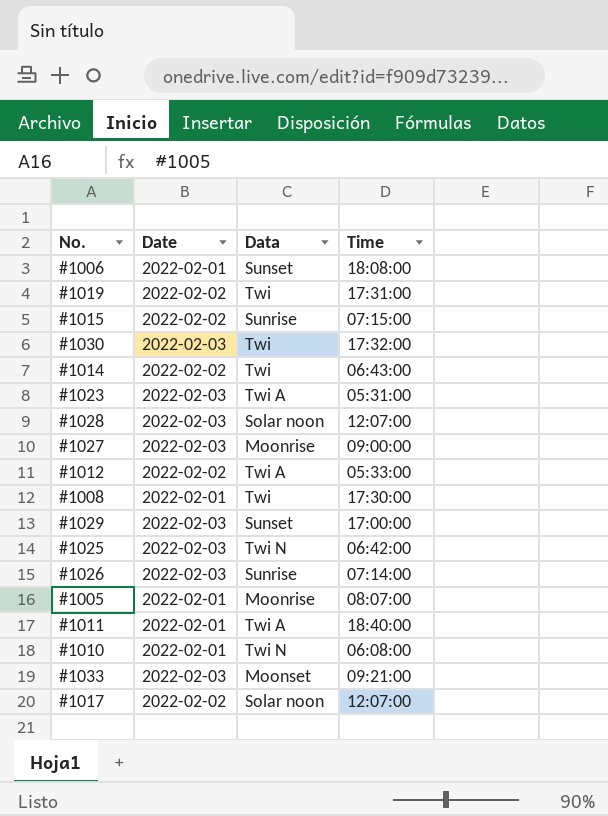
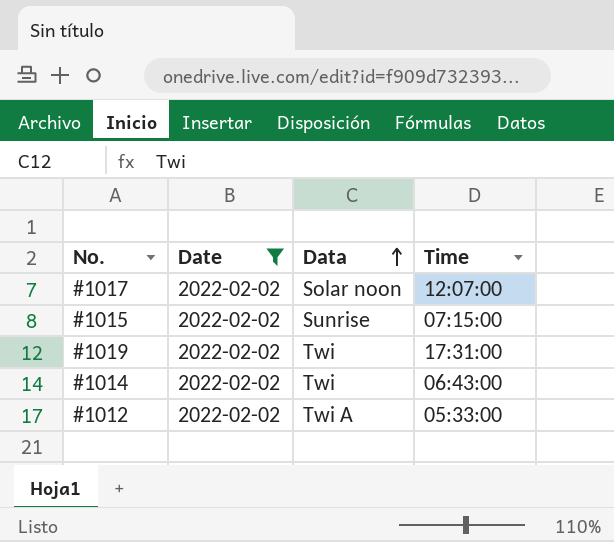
filter: none -> Date = 2022-02-02
row order: none -> Data ascending

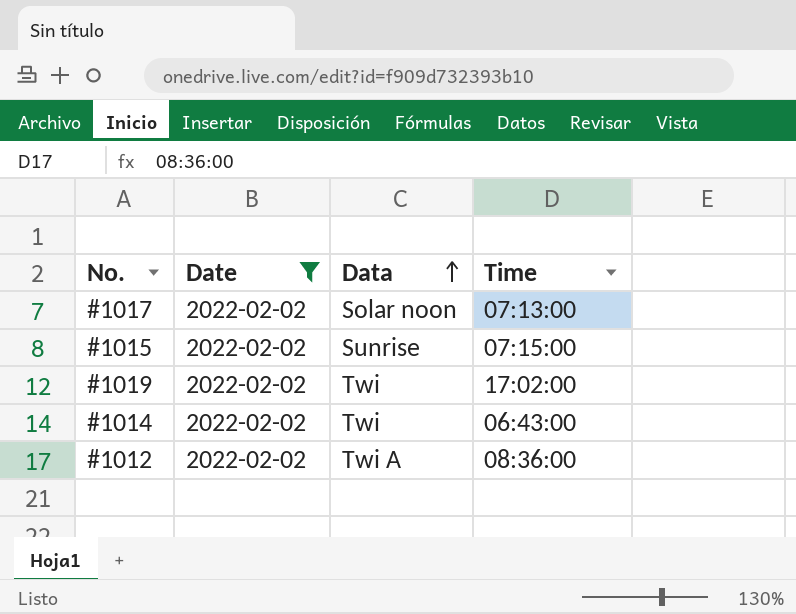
#1017 | Time: 12:07:00 -> 07:13:00
#1019 | Time: 17:31:00 -> 17:02:00
#1012 | Time: 05:33:00 -> 08:36:00

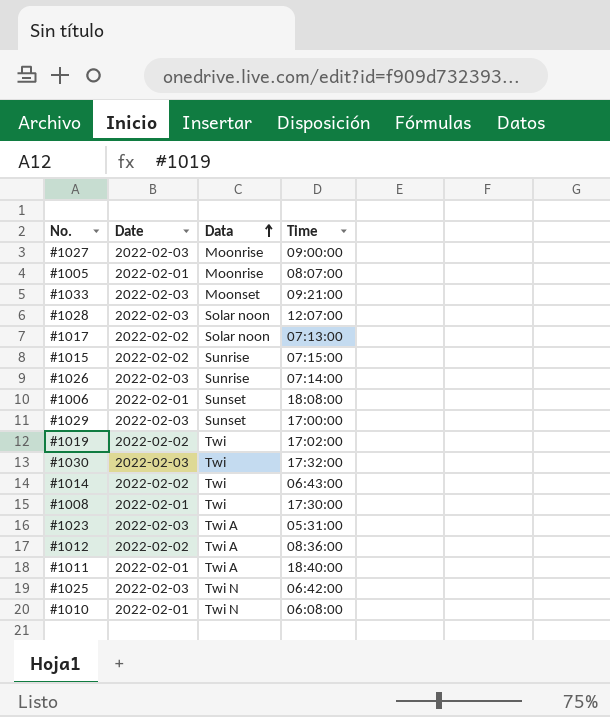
filter: Date = 2022-02-02 -> none

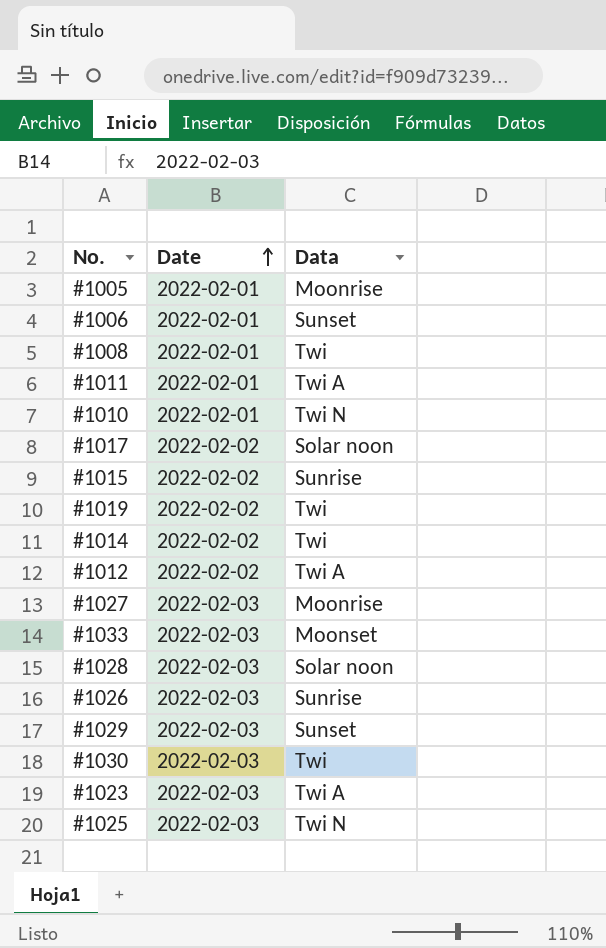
row order: Data ascending -> Date ascending
column Time | position: 4 -> none

